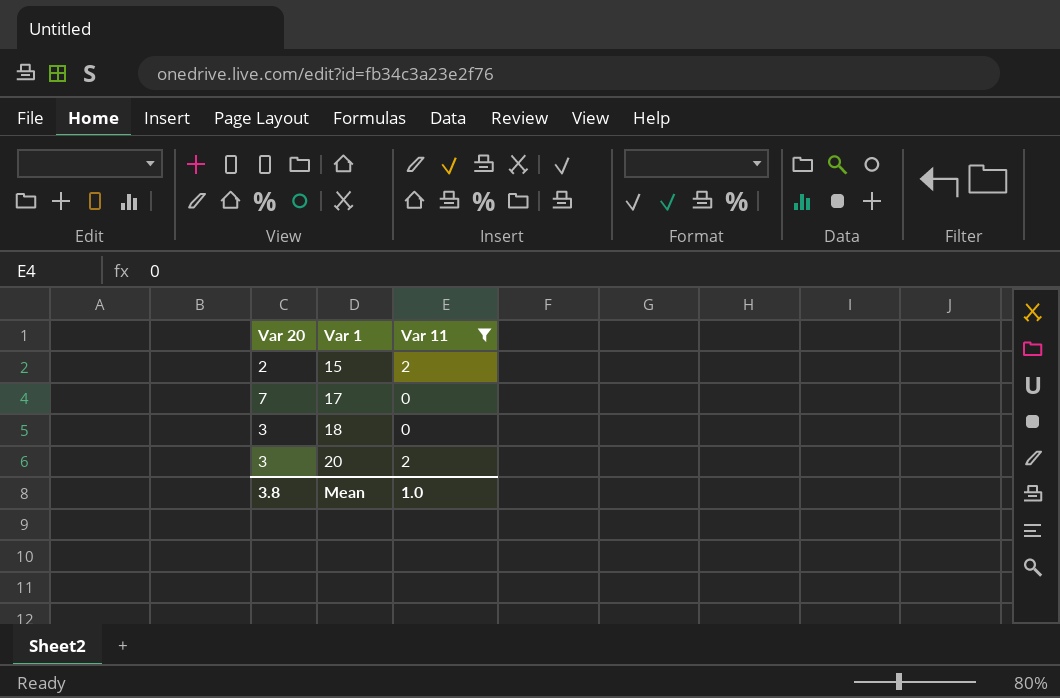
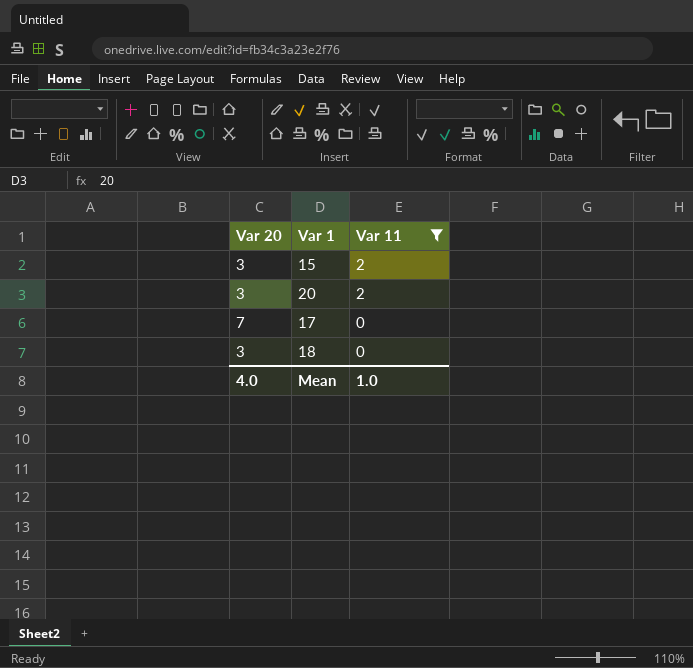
row order: Var 1 ascending -> Var 11 descending
15 | Var 20: 2 -> 3
Mean | Var 20: 3.8 -> 4.0

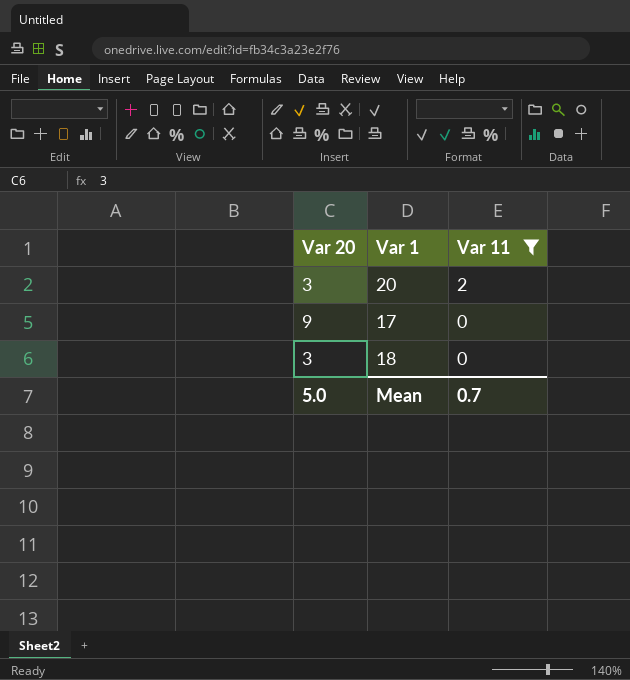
row 15: 3 | 2 -> none
17 | Var 20: 7 -> 9
Mean | Var 20: 4.0 -> 5.0
Mean | Var 11: 1.0 -> 0.7

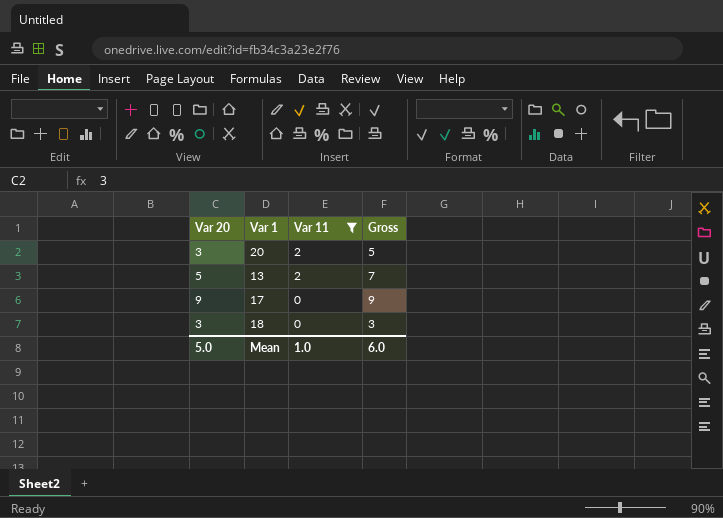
column Gross | formula: none -> [Var 20] + [Var 11]
row 13: none -> 5 | 2 | 7
Mean | Var 11: 0.7 -> 1.0

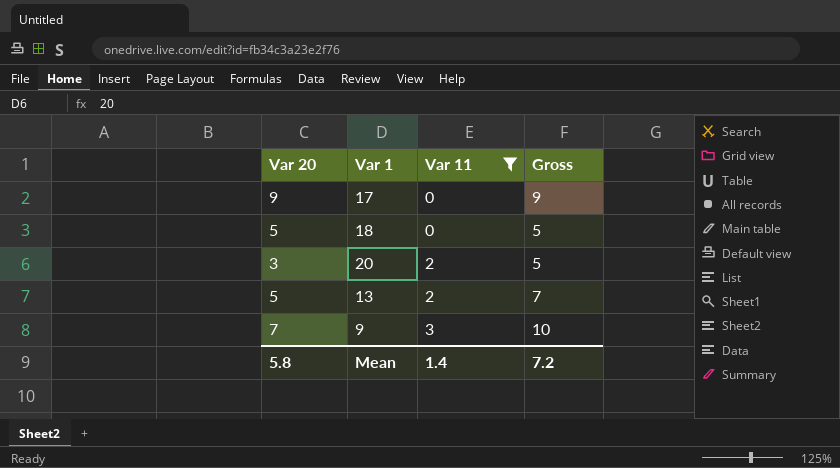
row order: Var 11 descending -> Var 11 ascending
18 | Var 20: 3 -> 5
18 | Gross: 3 -> 5
row 9: none -> 7 | 3 | 10
Mean | Var 20: 5.0 -> 5.8
Mean | Var 11: 1.0 -> 1.4
Mean | Gross: 6.0 -> 7.2

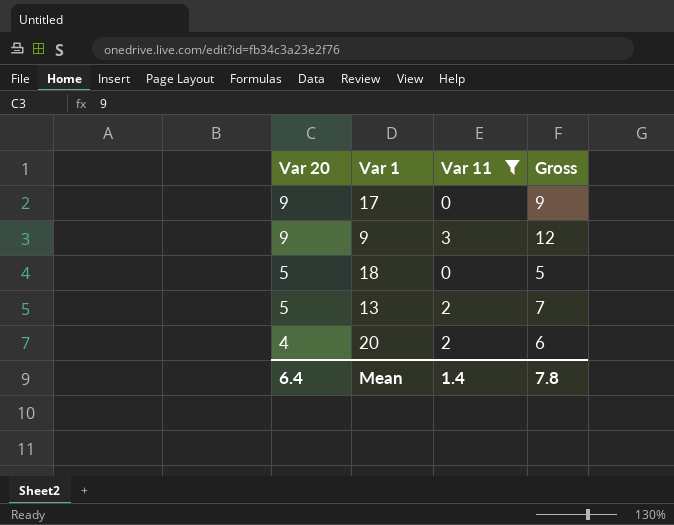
row order: Var 11 ascending -> Var 20 descending
9 | Var 20: 7 -> 9
9 | Gross: 10 -> 12
20 | Var 20: 3 -> 4
20 | Gross: 5 -> 6
Mean | Var 20: 5.8 -> 6.4
Mean | Gross: 7.2 -> 7.8

